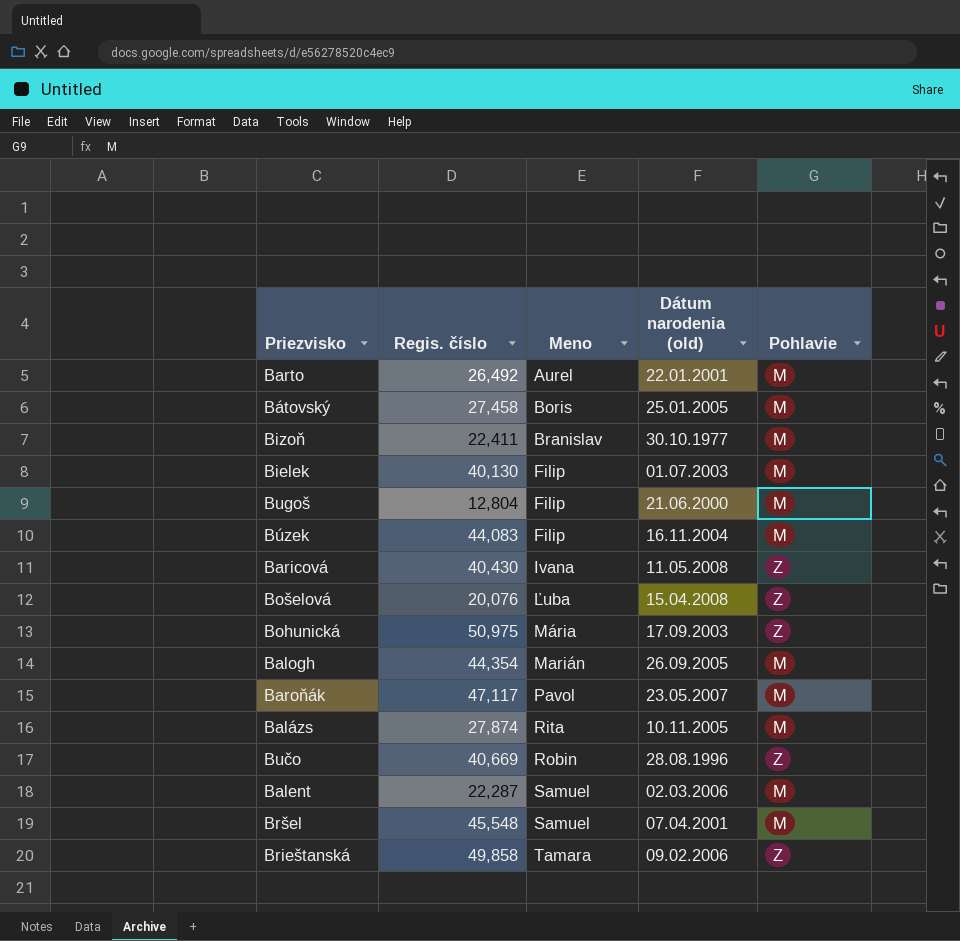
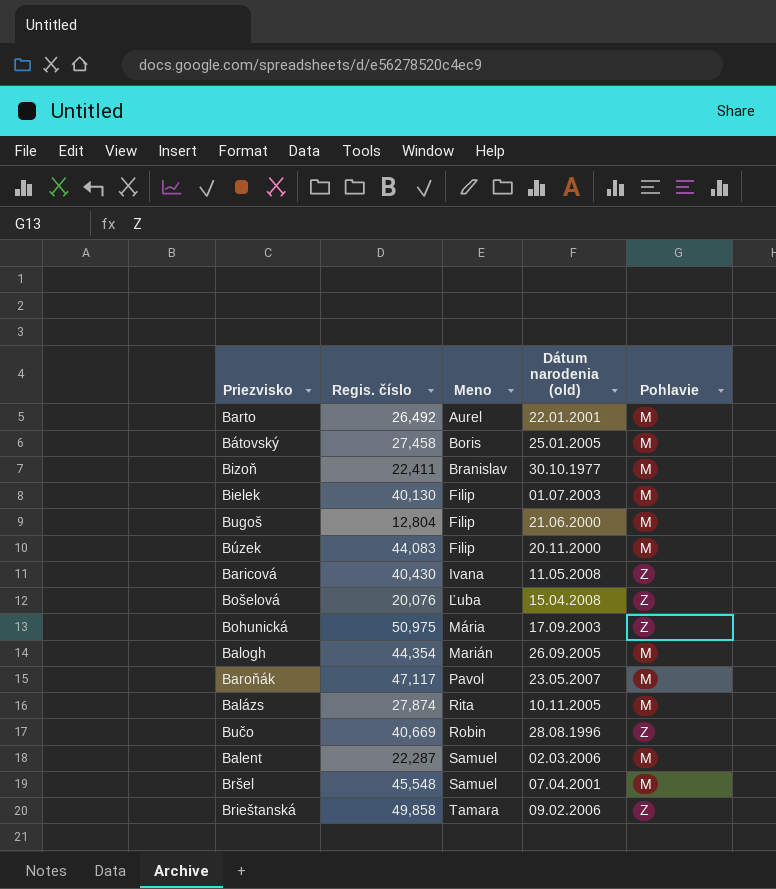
Búzek | Dátum narodenia (old): 16.11.2004 -> 20.11.2000

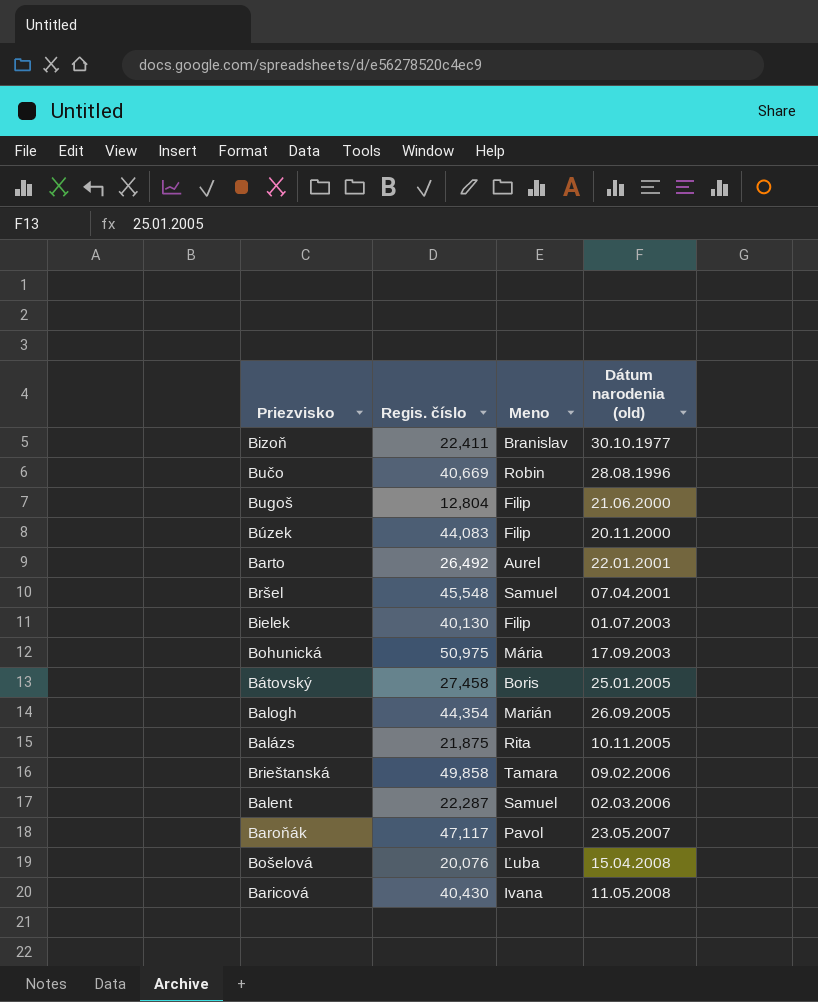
row order: Meno ascending -> Dátum narodenia (old) ascending
column Pohlavie | position: 5 -> none
Balázs | Regis. číslo: 27,874 -> 21,875

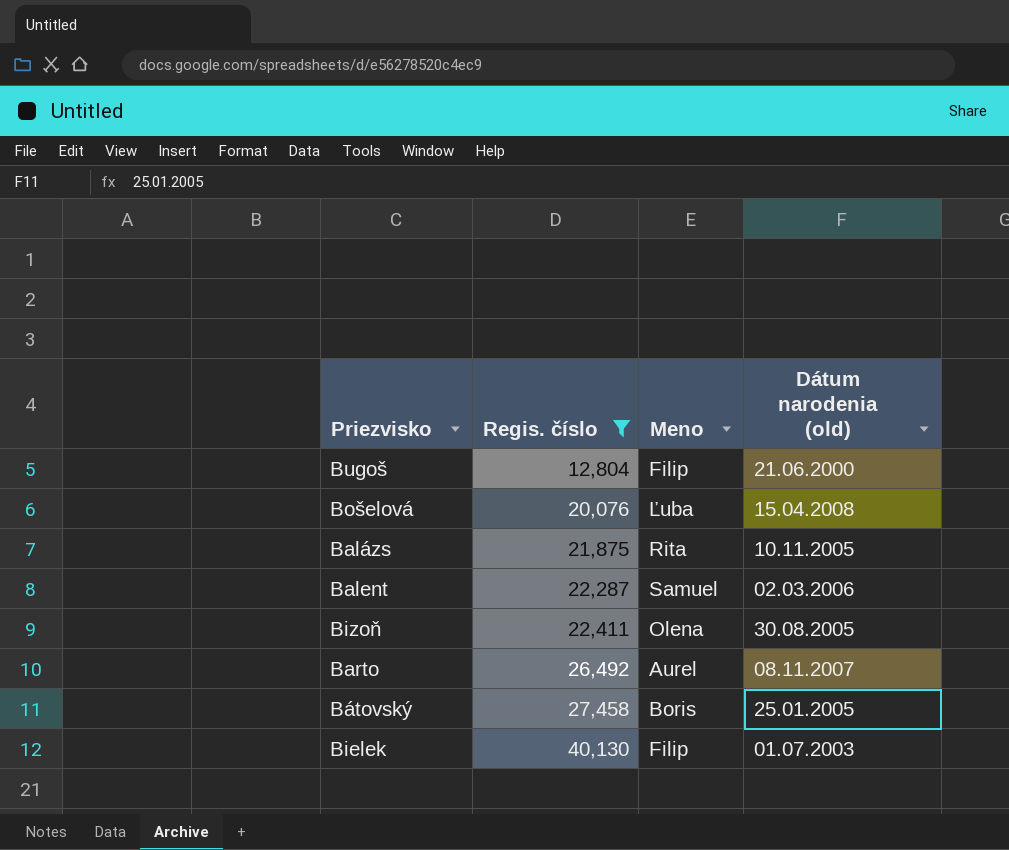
filter: none -> Regis. číslo <= 40,130
row order: Dátum narodenia (old) ascending -> Regis. číslo ascending
Bizoň | Meno: Branislav -> Olena
Bizoň | Dátum narodenia (old): 30.10.1977 -> 30.08.2005
Barto | Dátum narodenia (old): 22.01.2001 -> 08.11.2007

